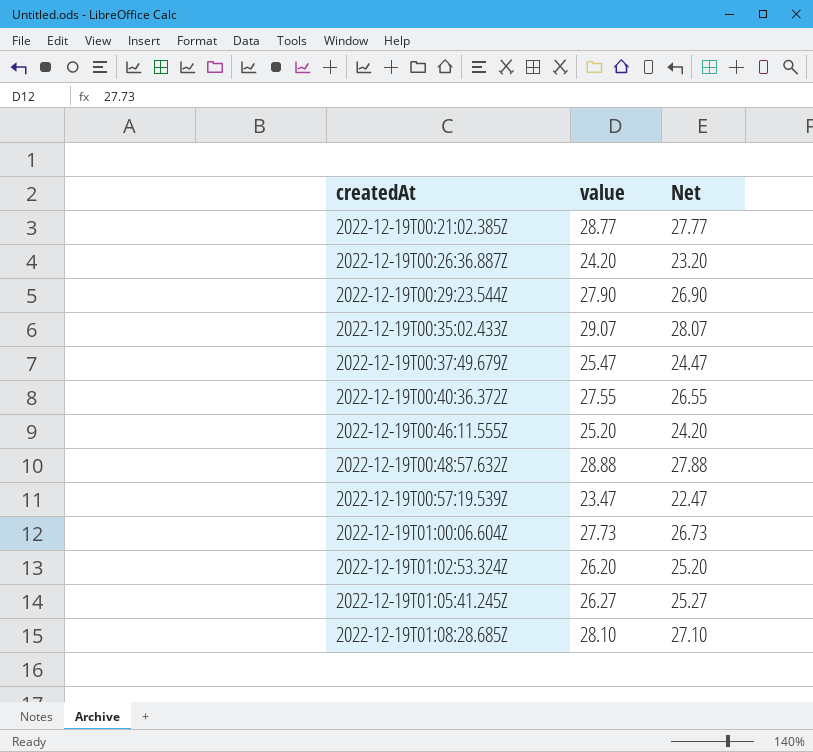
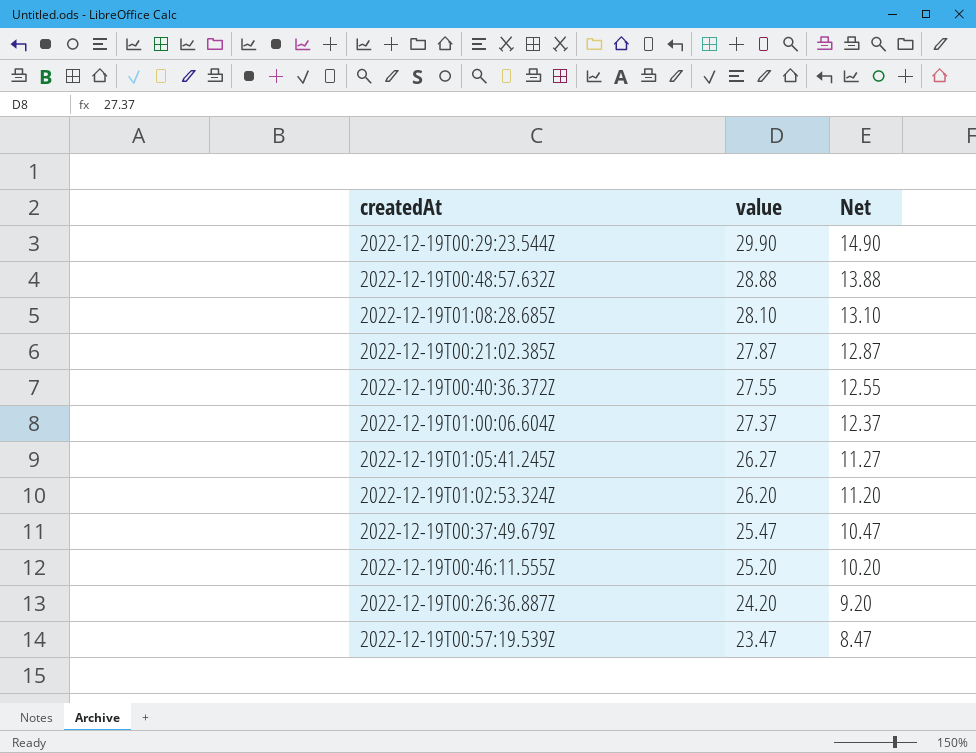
row order: createdAt ascending -> value descending
column Net | formula: [value] - 1 -> [value] - 15
row 2022-12-19T00:35:02.433Z: 29.07 | 28.07 -> none
2022-12-19T00:29:23.544Z | value: 27.90 -> 29.90
2022-12-19T00:21:02.385Z | value: 28.77 -> 27.87
2022-12-19T01:00:06.604Z | value: 27.73 -> 27.37

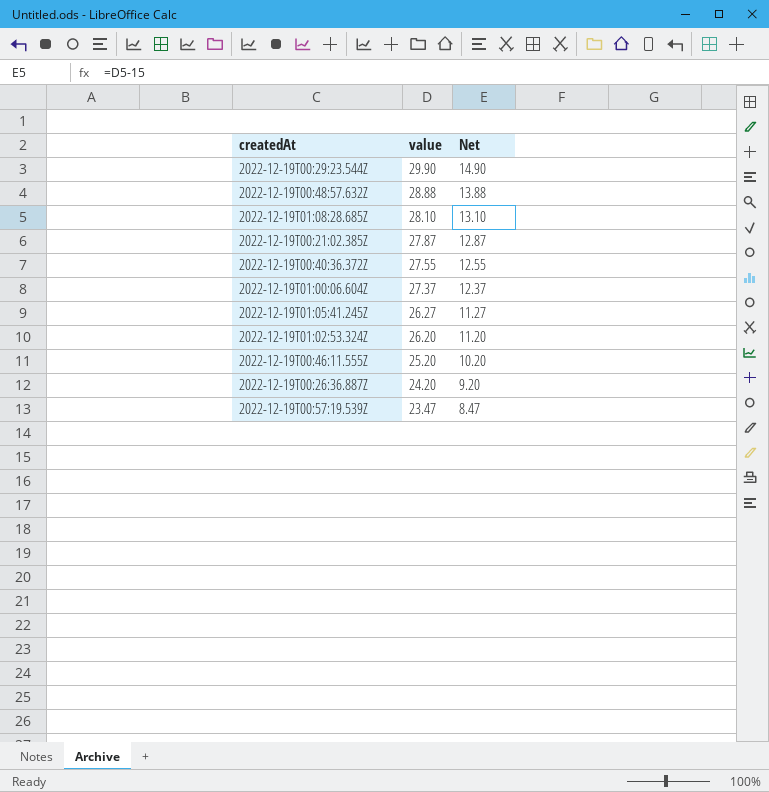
row 2022-12-19T00:37:49.679Z: 25.47 | 10.47 -> none

